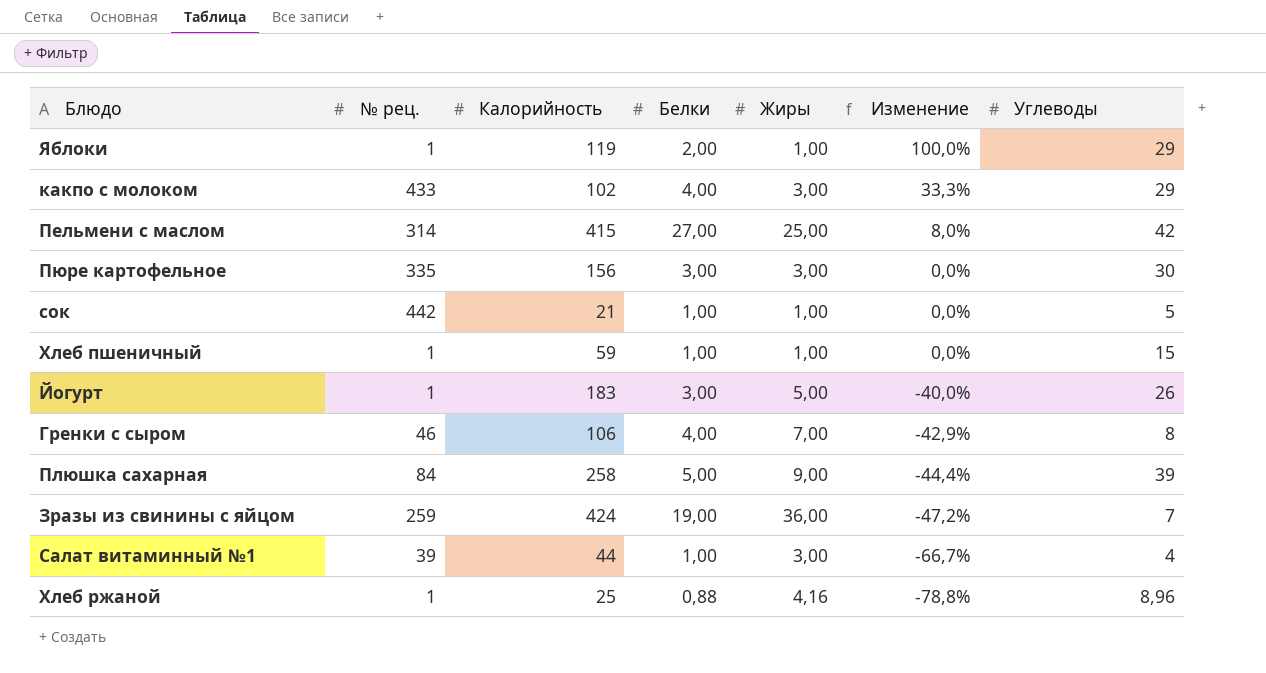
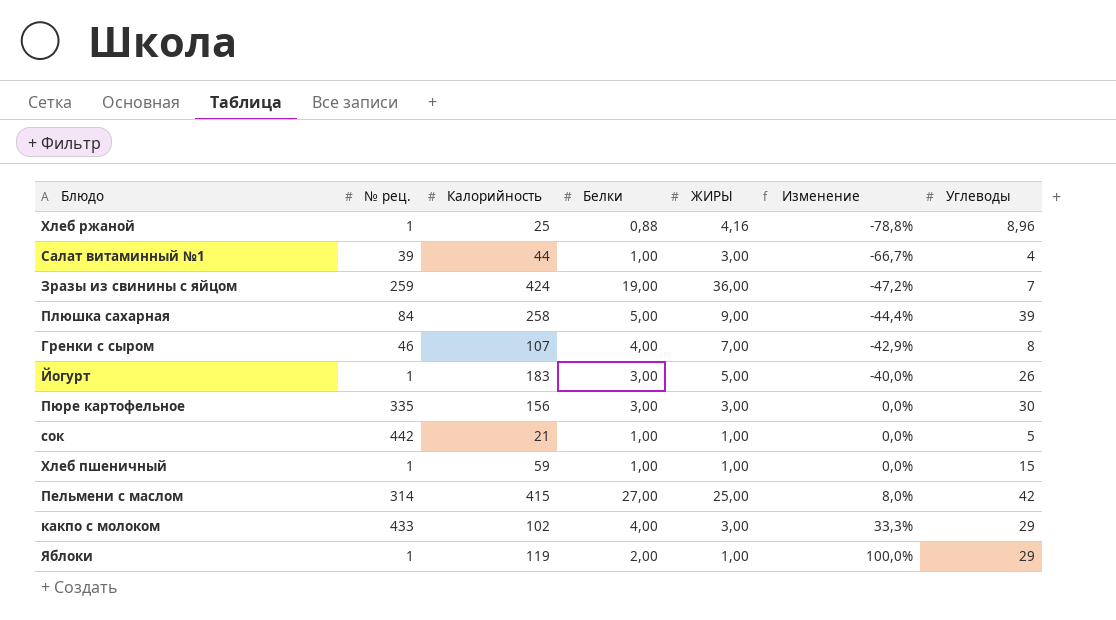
row order: Изменение descending -> Изменение ascending
column name: Жиры -> ЖИРЫ
Гренки с сыром | Калорийность: 106 -> 107

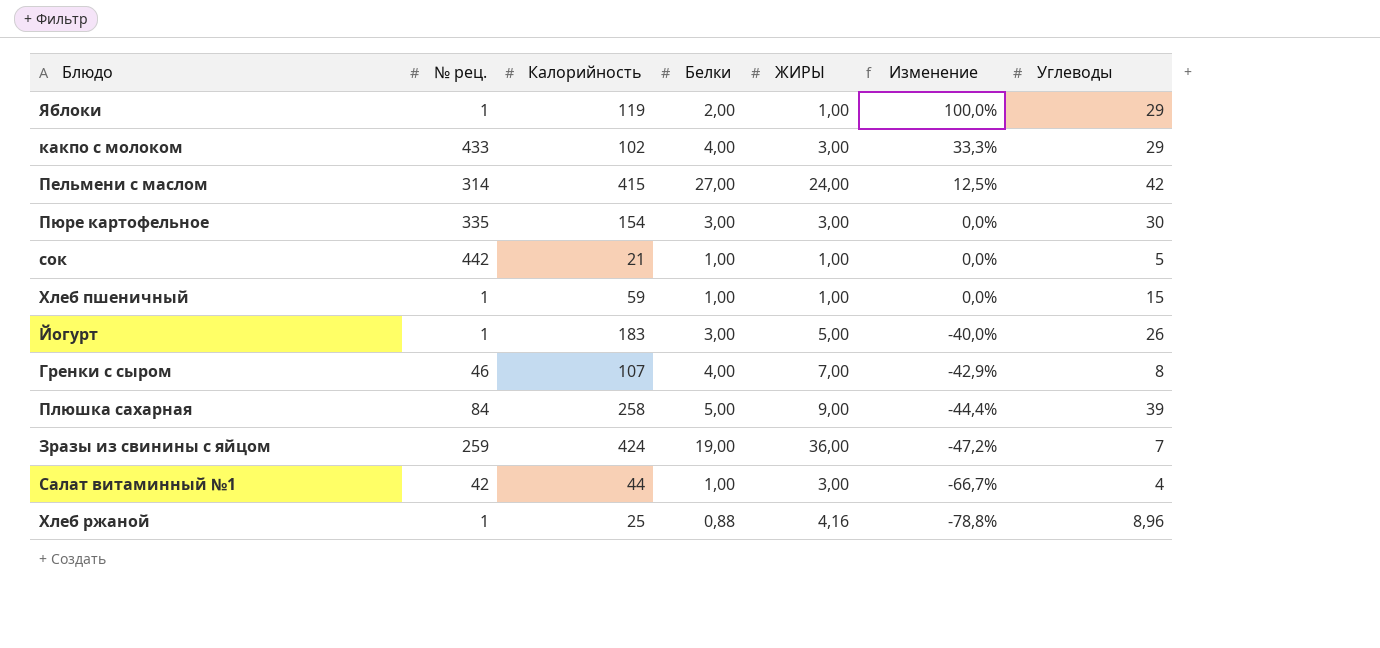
row order: Изменение ascending -> Изменение descending
Пельмени с маслом | ЖИРЫ: 25,00 -> 24,00
Пельмени с маслом | Изменение: 8,0% -> 12,5%
Пюре картофельное | Калорийность: 156 -> 154
Салат витаминный №1 | № рец.: 39 -> 42

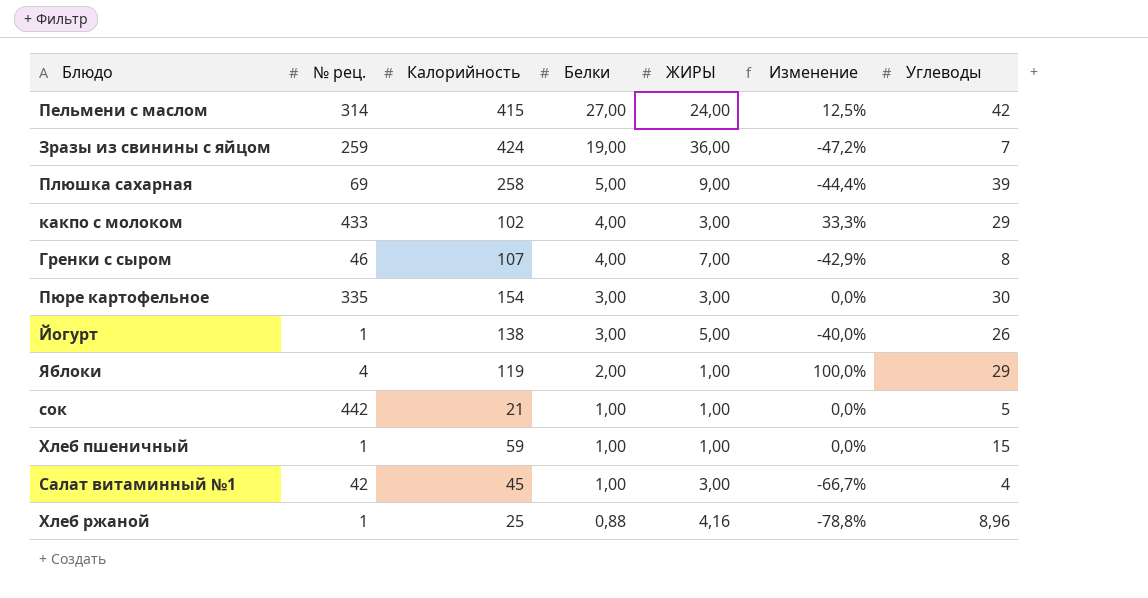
row order: Изменение descending -> Белки descending
Плюшка сахарная | № рец.: 84 -> 69
Йогурт | Калорийность: 183 -> 138
Яблоки | № рец.: 1 -> 4
Салат витаминный №1 | Калорийность: 44 -> 45

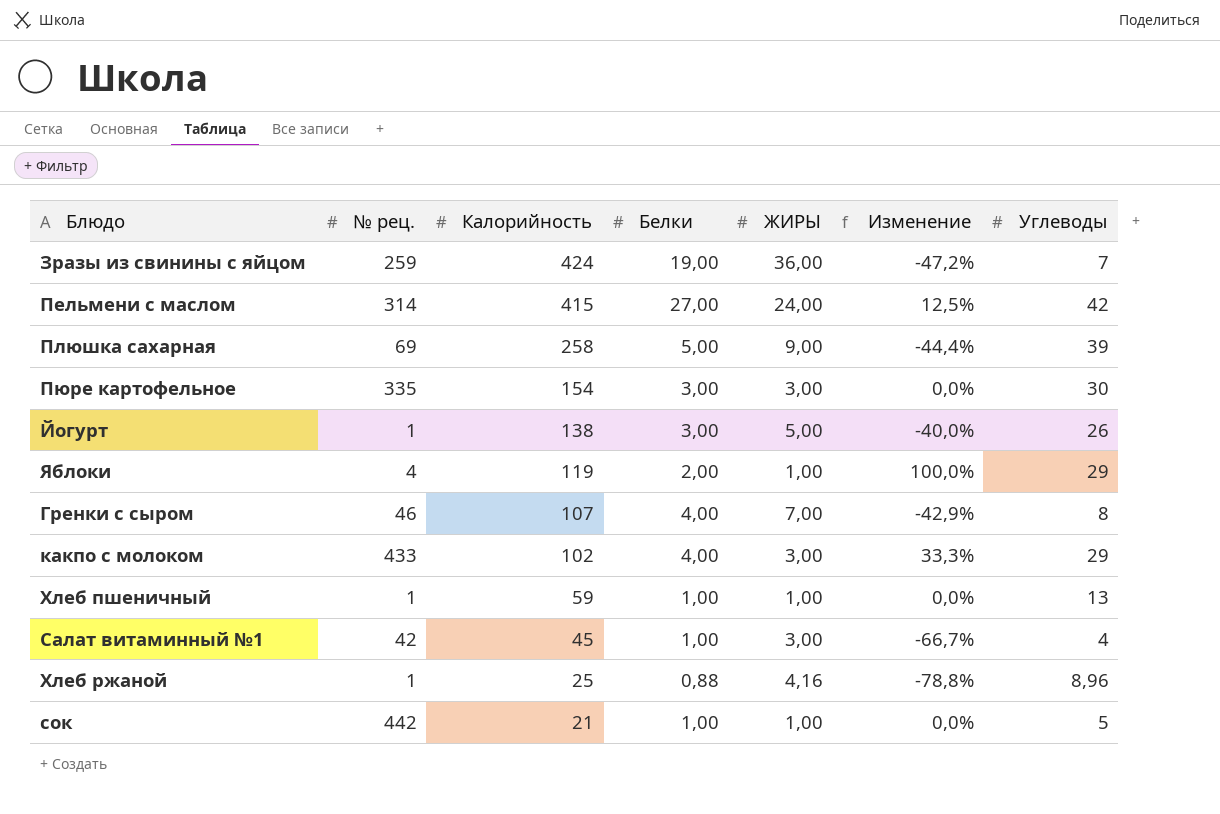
row order: Белки descending -> Калорийность descending
Хлеб пшеничный | Углеводы: 15 -> 13

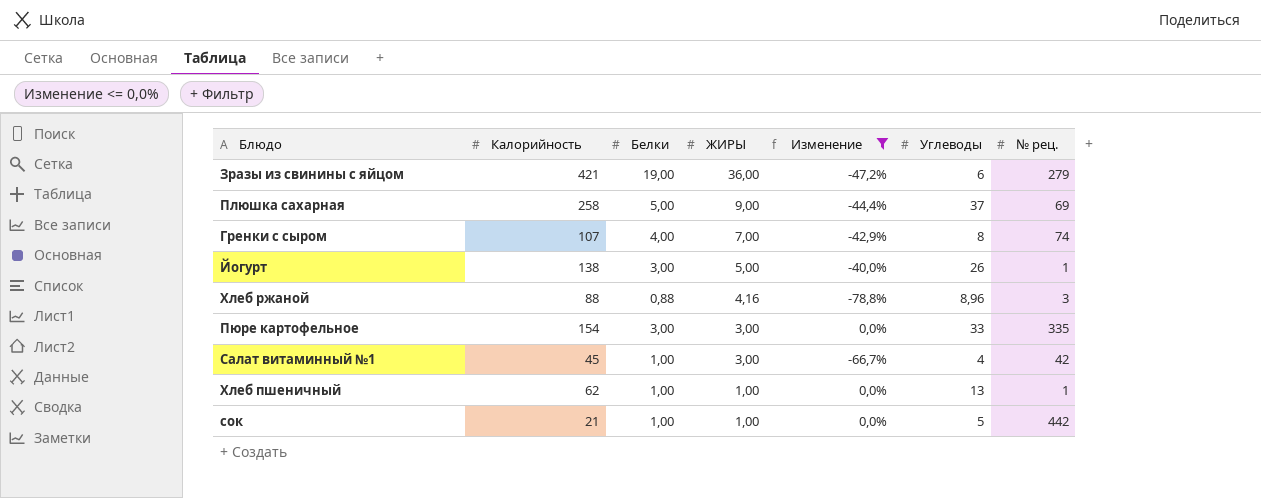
filter: none -> Изменение <= 0,0%
row order: Калорийность descending -> ЖИРЫ descending
column № рец. | position: 2 -> 7
Зразы из свинины с яйцом | Калорийность: 424 -> 421
Зразы из свинины с яйцом | Углеводы: 7 -> 6
Зразы из свинины с яйцом | № рец.: 259 -> 279
Плюшка сахарная | Углеводы: 39 -> 37
Гренки с сыром | № рец.: 46 -> 74
Хлеб ржаной | Калорийность: 25 -> 88
Хлеб ржаной | № рец.: 1 -> 3
Пюре картофельное | Углеводы: 30 -> 33
Хлеб пшеничный | Калорийность: 59 -> 62

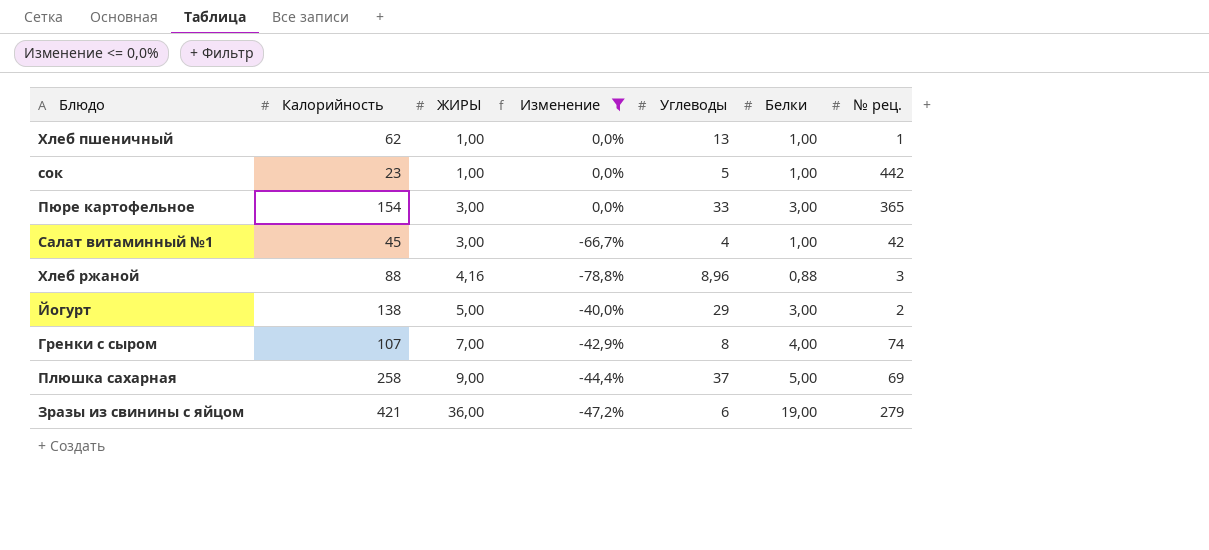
row order: ЖИРЫ descending -> ЖИРЫ ascending
column Белки | position: 3 -> 6
сок | Калорийность: 21 -> 23
Пюре картофельное | № рец.: 335 -> 365
Йогурт | Углеводы: 26 -> 29
Йогурт | № рец.: 1 -> 2

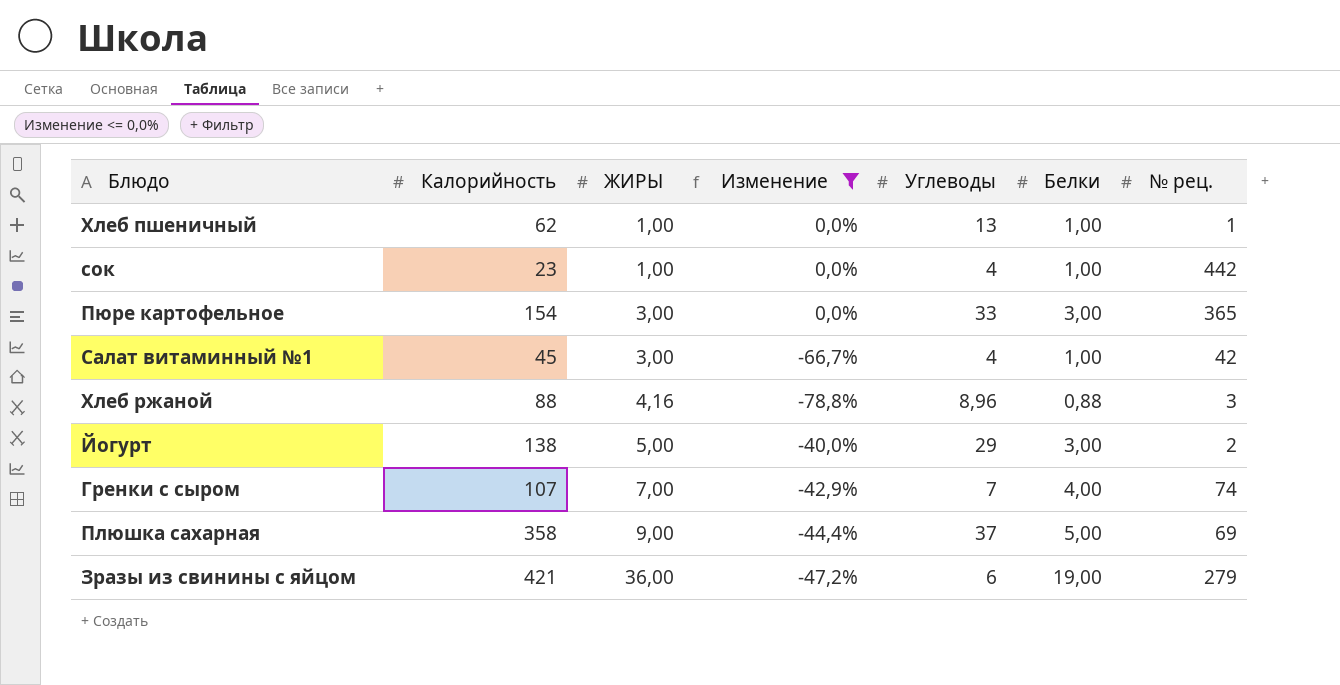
сок | Углеводы: 5 -> 4
Гренки с сыром | Углеводы: 8 -> 7
Плюшка сахарная | Калорийность: 258 -> 358

